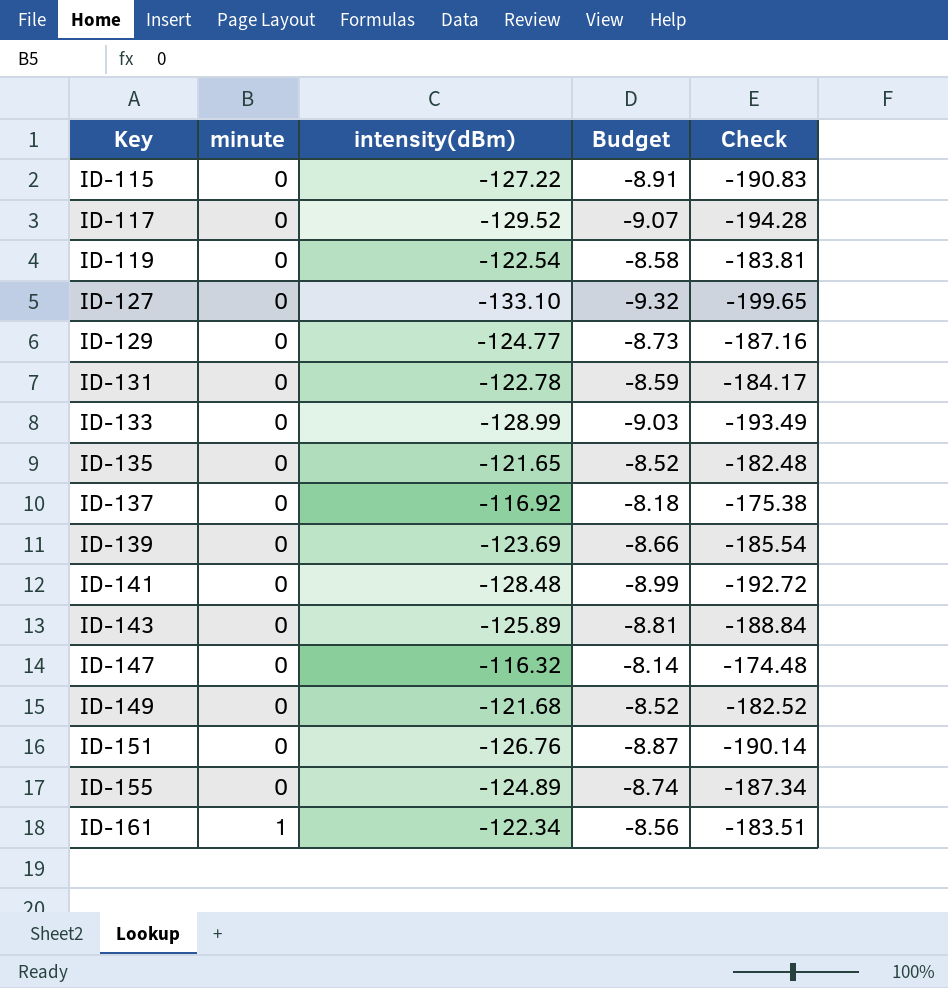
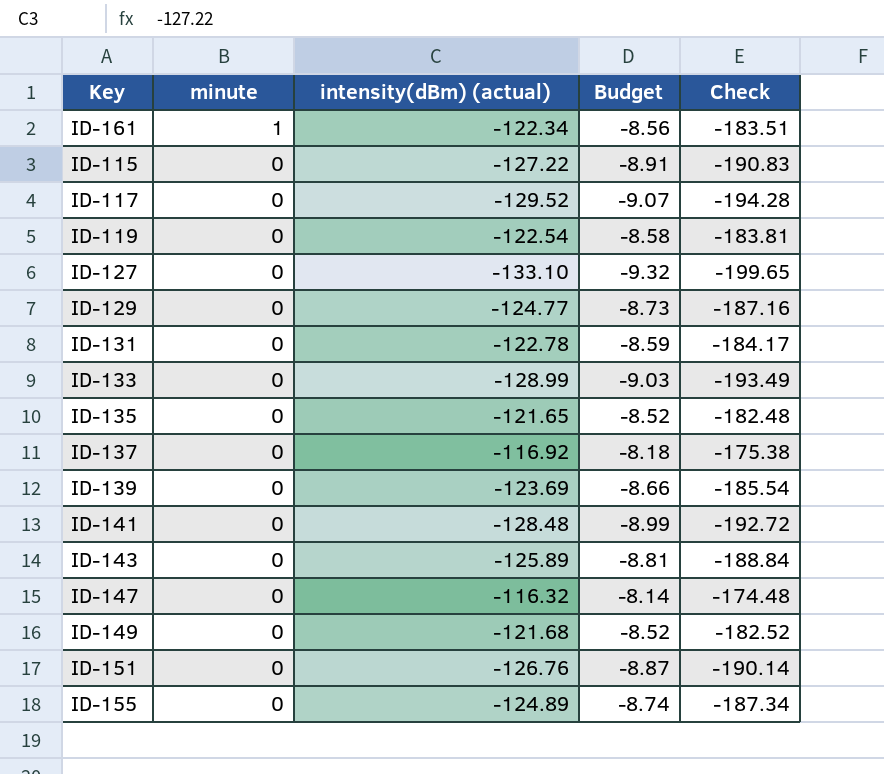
row order: Key ascending -> minute descending
column name: intensity(dBm) -> intensity(dBm) (actual)

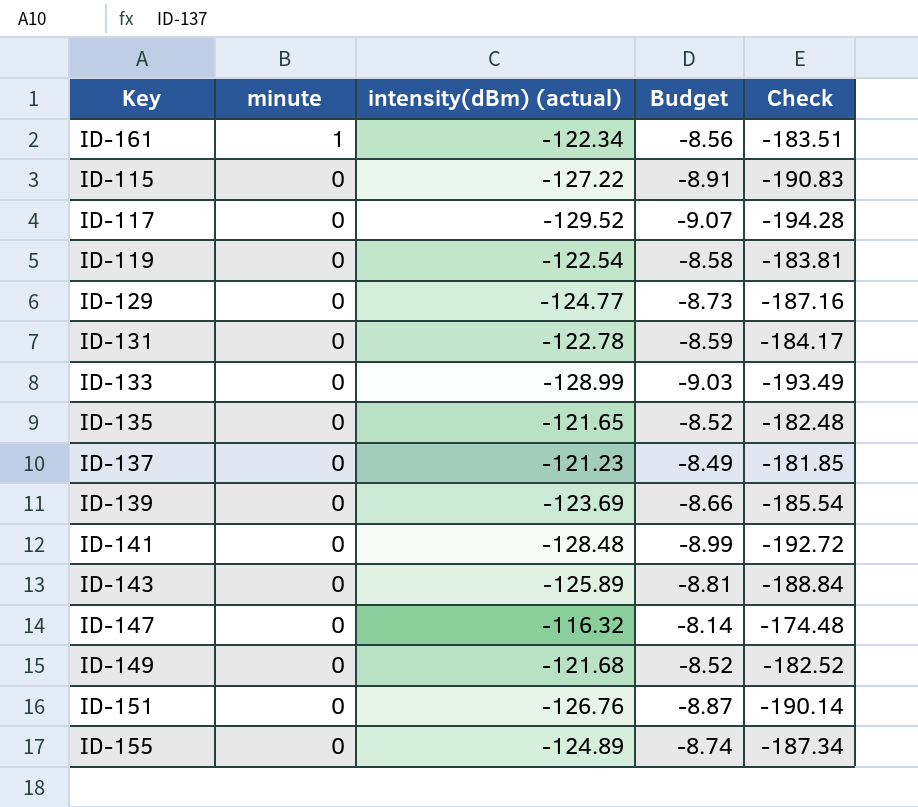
row ID-127: 0 | -133.10 | -9.32 | -199.65 -> none
ID-137 | intensity(dBm) (actual): -116.92 -> -121.23
ID-137 | Budget: -8.18 -> -8.49
ID-137 | Check: -175.38 -> -181.85

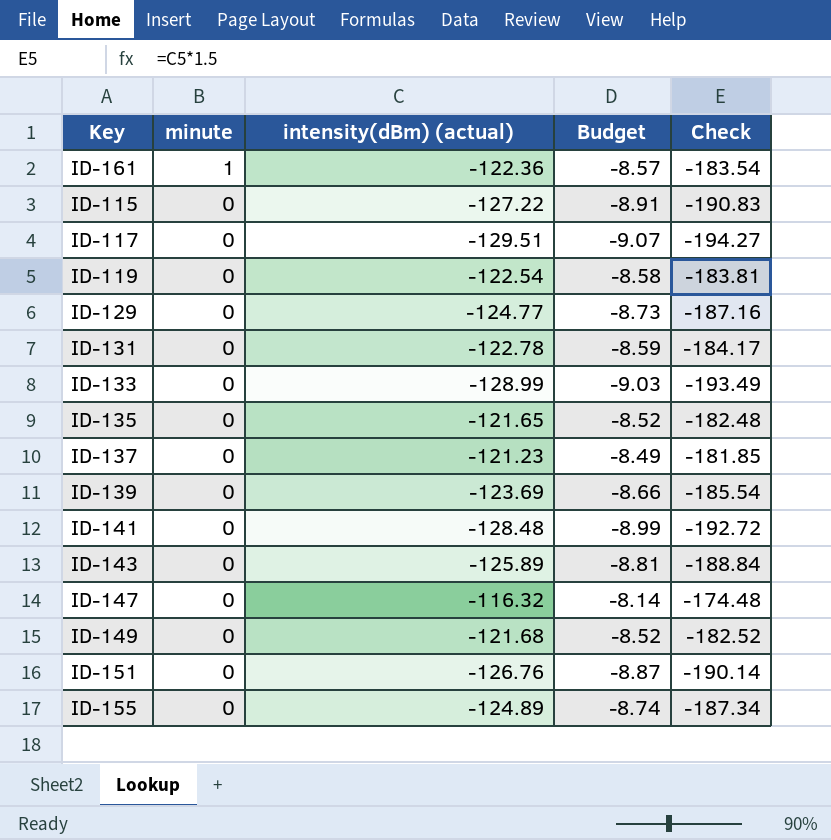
ID-161 | intensity(dBm) (actual): -122.34 -> -122.36
ID-161 | Budget: -8.56 -> -8.57
ID-161 | Check: -183.51 -> -183.54
ID-117 | intensity(dBm) (actual): -129.52 -> -129.51
ID-117 | Check: -194.28 -> -194.27

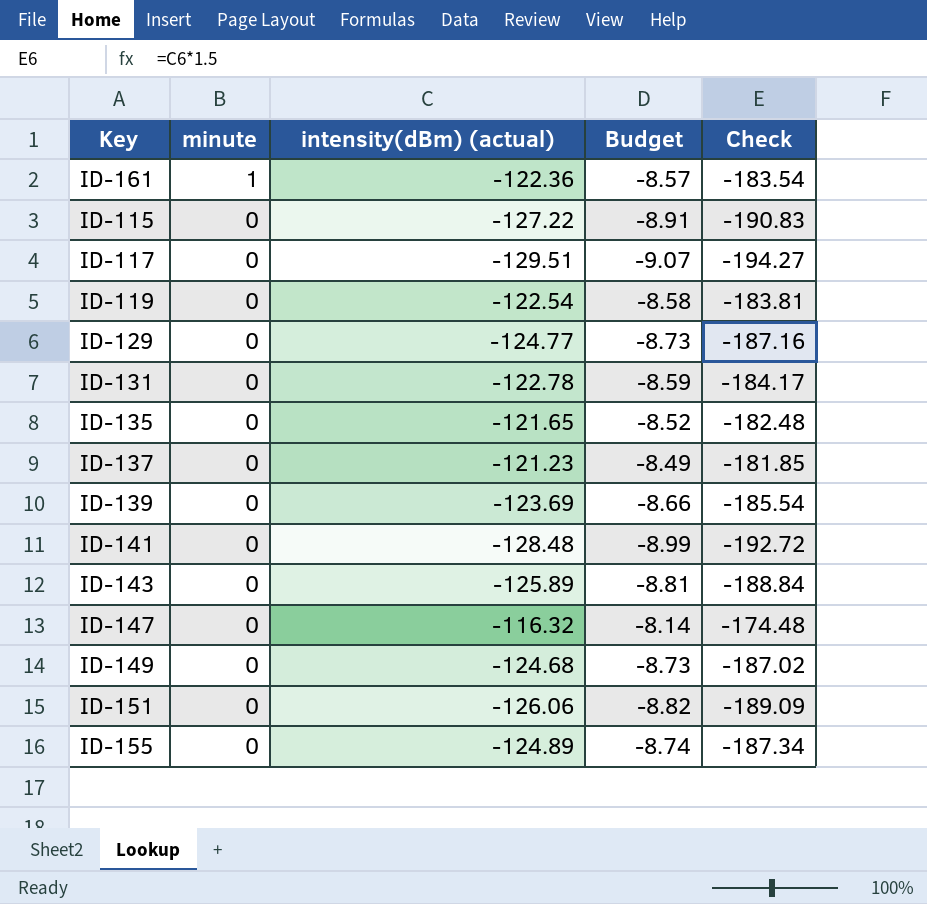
row ID-133: 0 | -128.99 | -9.03 | -193.49 -> none
ID-149 | intensity(dBm) (actual): -121.68 -> -124.68
ID-149 | Budget: -8.52 -> -8.73
ID-149 | Check: -182.52 -> -187.02
ID-151 | intensity(dBm) (actual): -126.76 -> -126.06
ID-151 | Budget: -8.87 -> -8.82
ID-151 | Check: -190.14 -> -189.09

